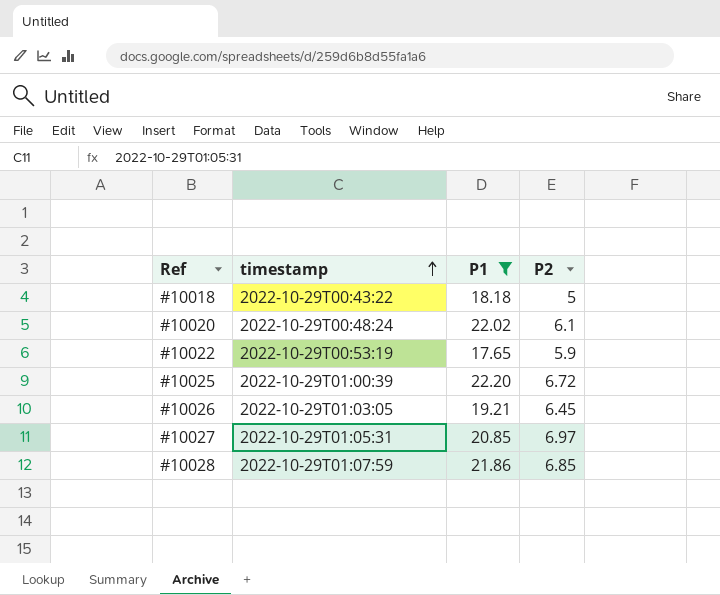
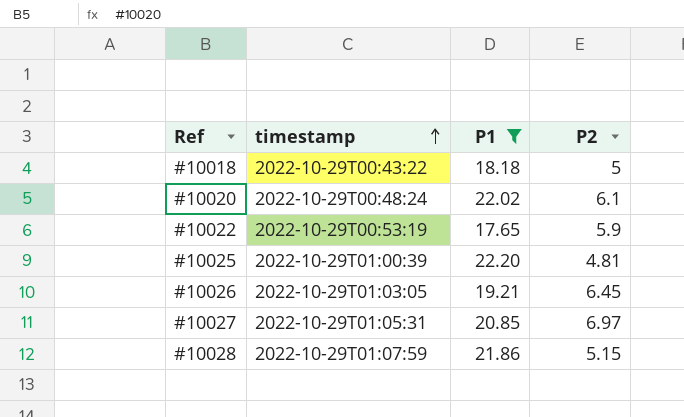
#10025 | P2: 6.72 -> 4.81
#10028 | P2: 6.85 -> 5.15

